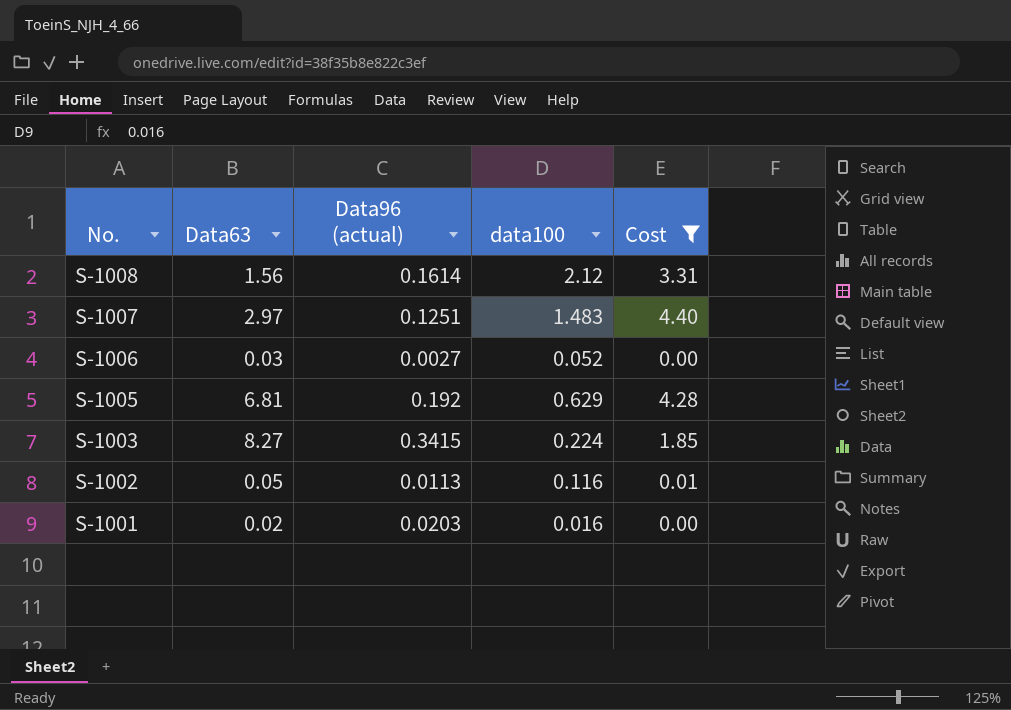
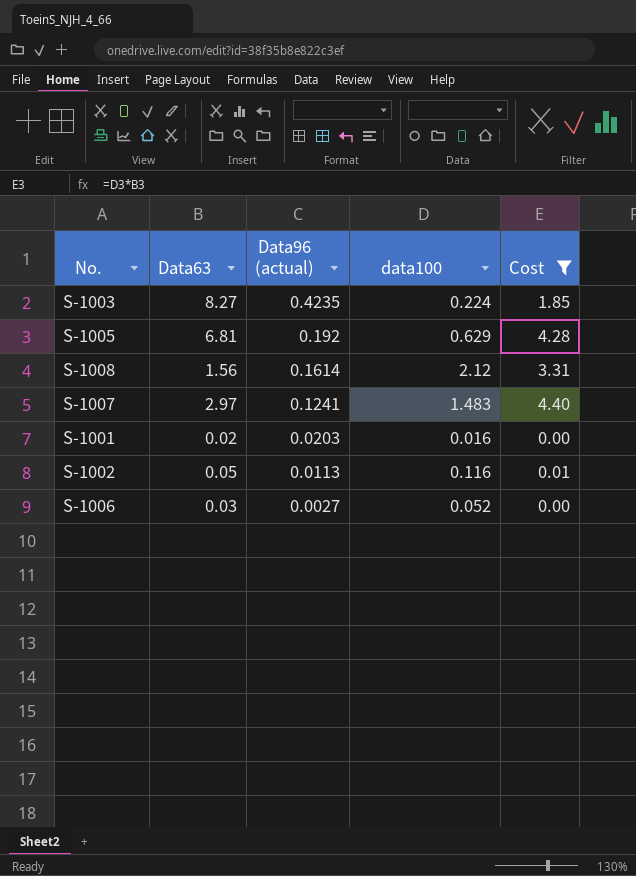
row order: No. descending -> Data96 (actual) descending
S-1003 | Data96 (actual): 0.3415 -> 0.4235
S-1007 | Data96 (actual): 0.1251 -> 0.1241

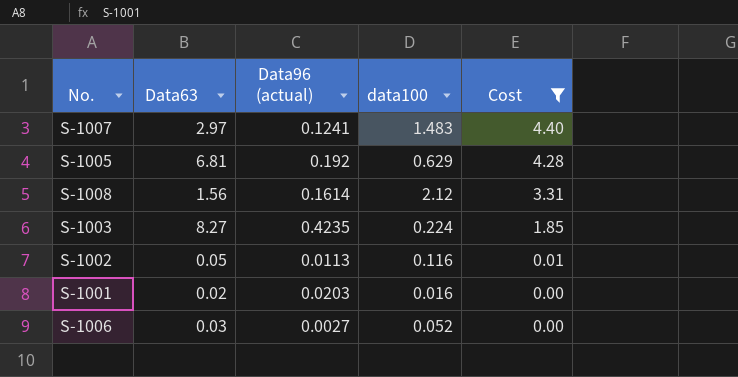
row order: Data96 (actual) descending -> Cost descending

